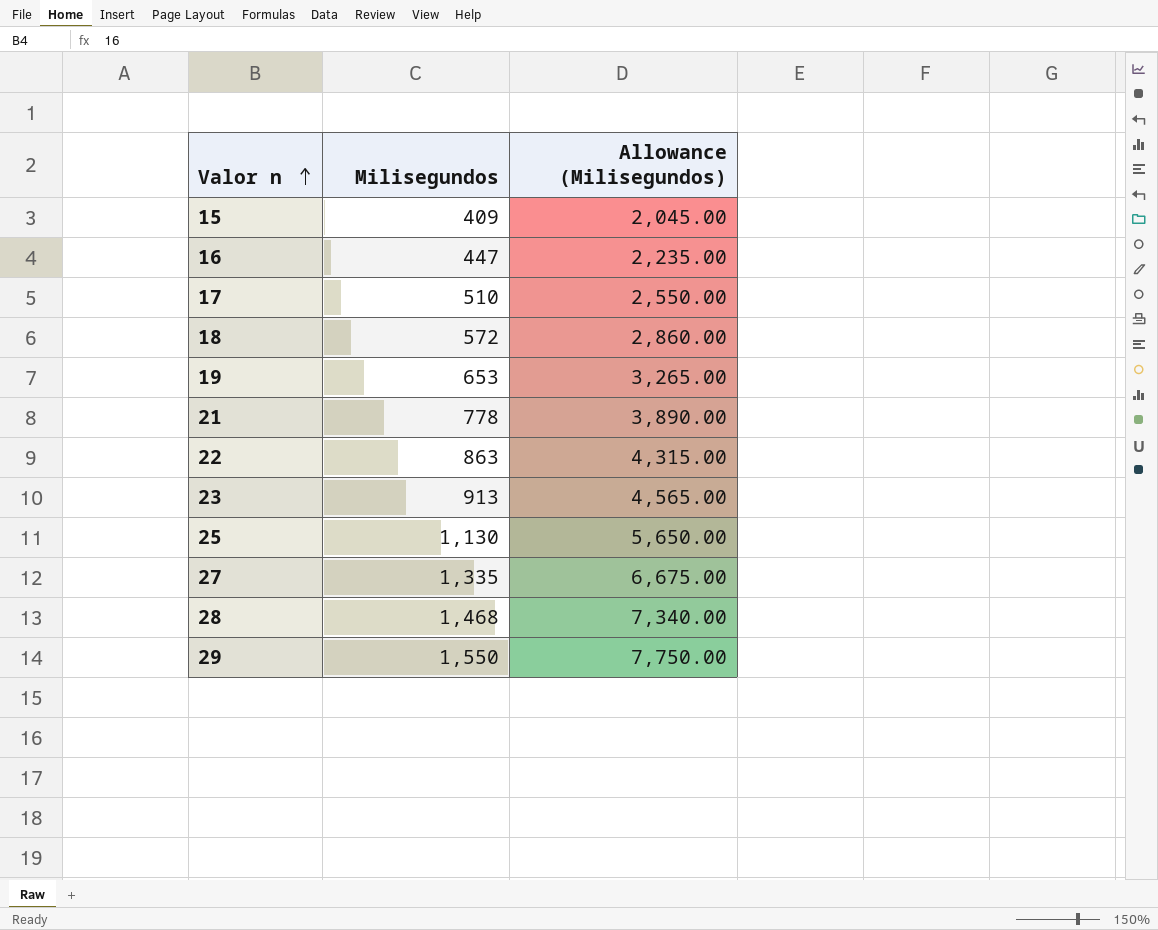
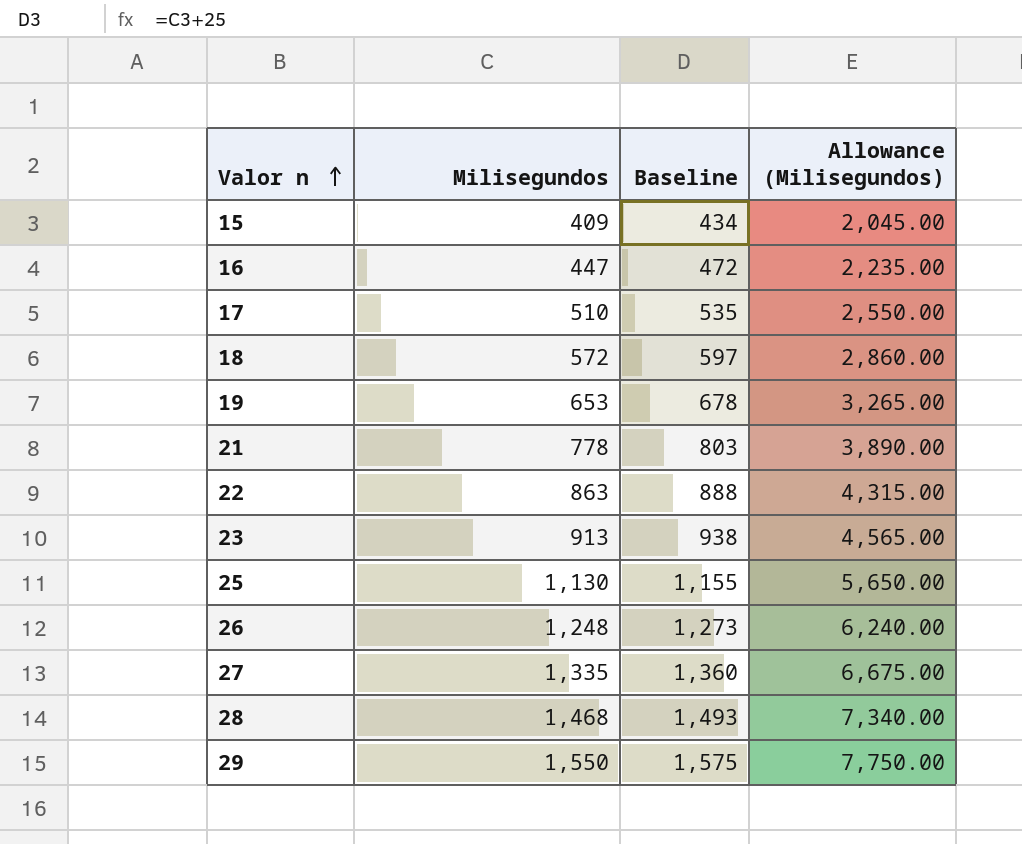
column Baseline | formula: none -> [Milisegundos] + 25
row 26: none -> 1,248 | 1,273 | 6,240.00

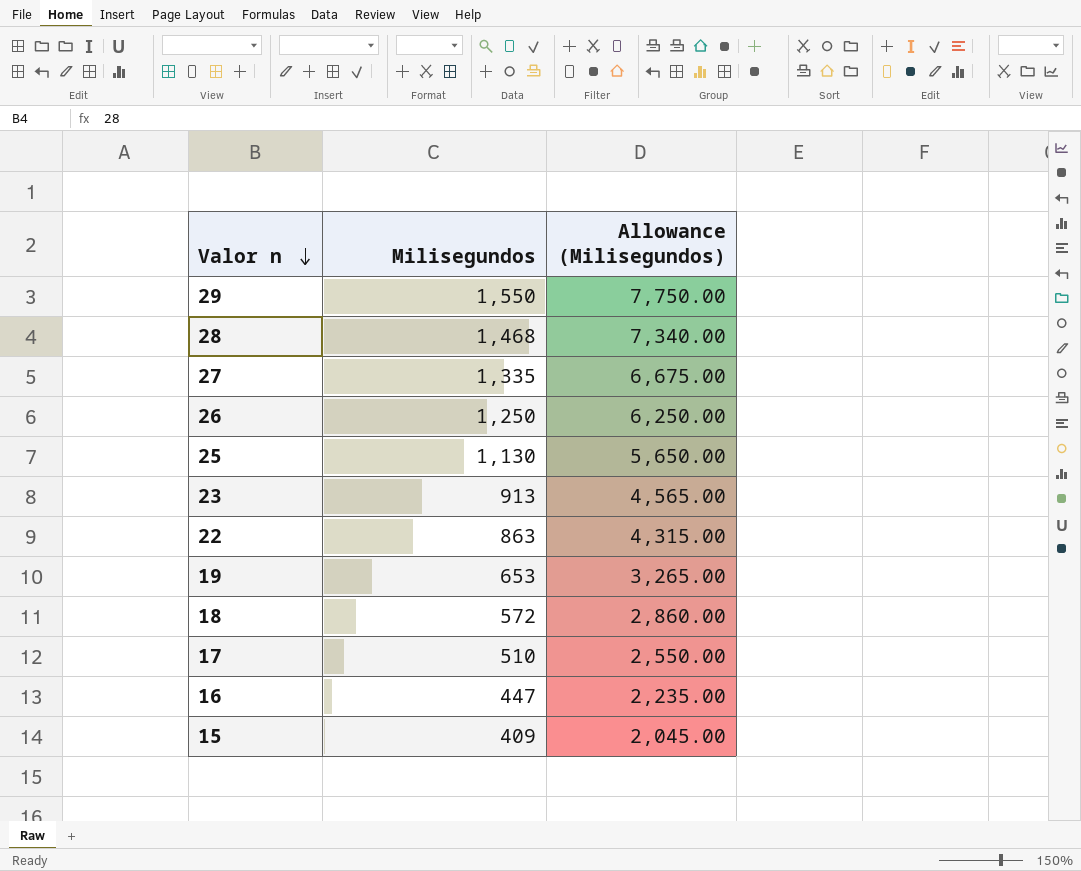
row order: Valor n ascending -> Valor n descending
column Baseline | formula: [Milisegundos] + 25 -> none
row 21: 778 | 803 | 3,890.00 -> none
26 | Milisegundos: 1,248 -> 1,250
26 | Allowance (Milisegundos): 6,240.00 -> 6,250.00

